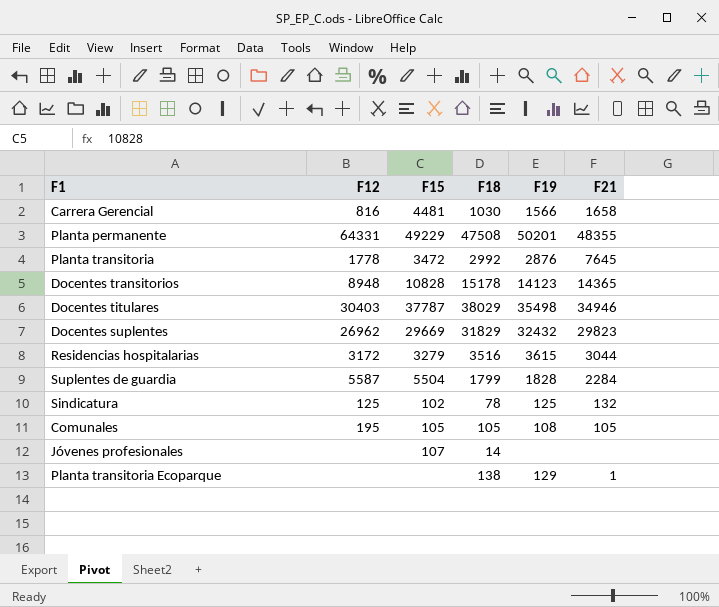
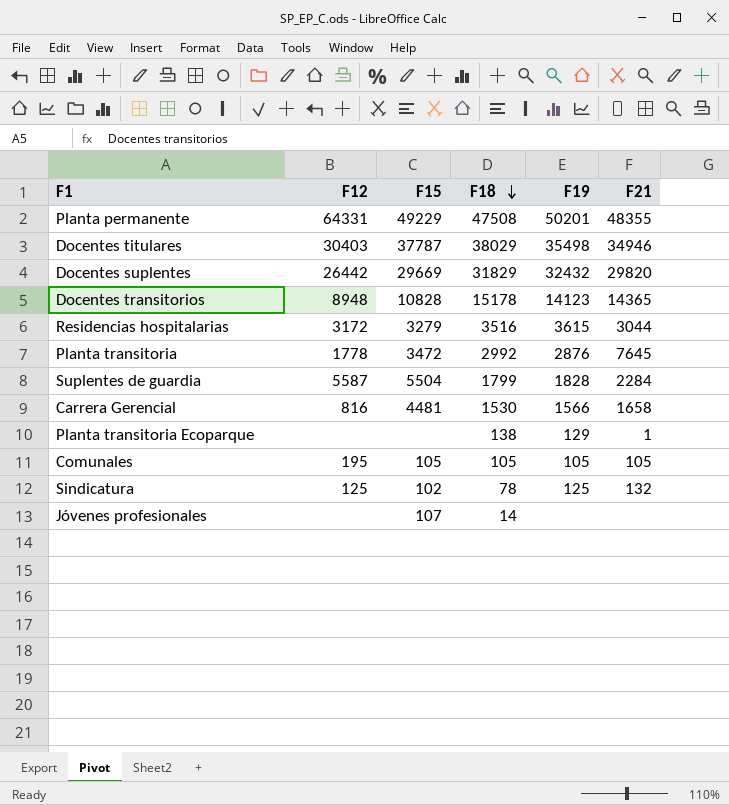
row order: none -> F18 descending
Docentes suplentes | F12: 26962 -> 26442
Docentes suplentes | F21: 29823 -> 29820
Carrera Gerencial | F18: 1030 -> 1530
Comunales | F19: 108 -> 105

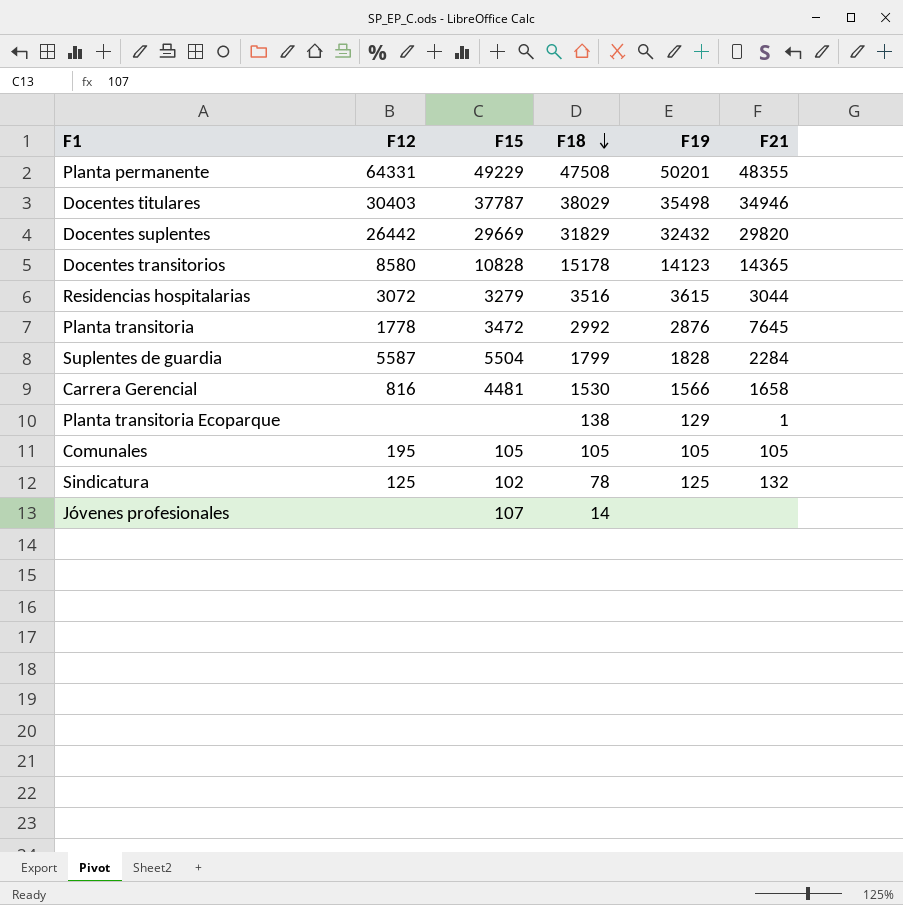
Docentes transitorios | F12: 8948 -> 8580
Residencias hospitalarias | F12: 3172 -> 3072

